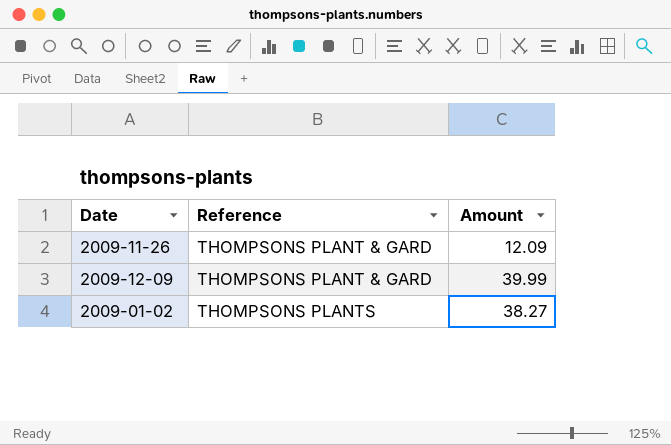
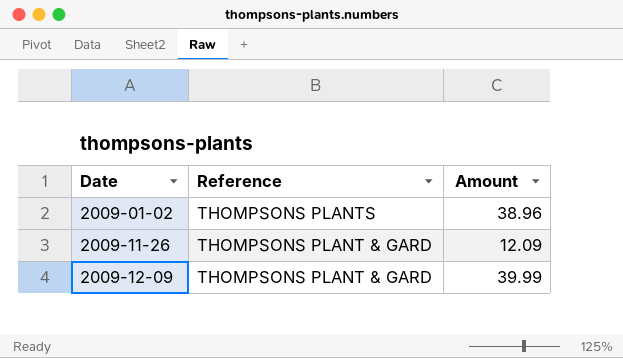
row order: Reference ascending -> Date ascending
2009-01-02 | Amount: 38.27 -> 38.96

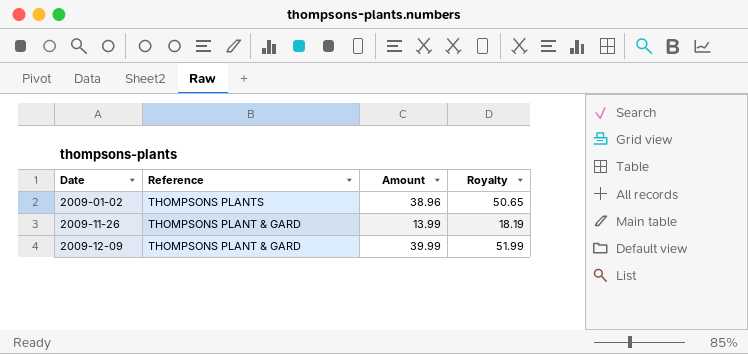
column Royalty | formula: none -> [Amount] * 1.3
2009-11-26 | Amount: 12.09 -> 13.99

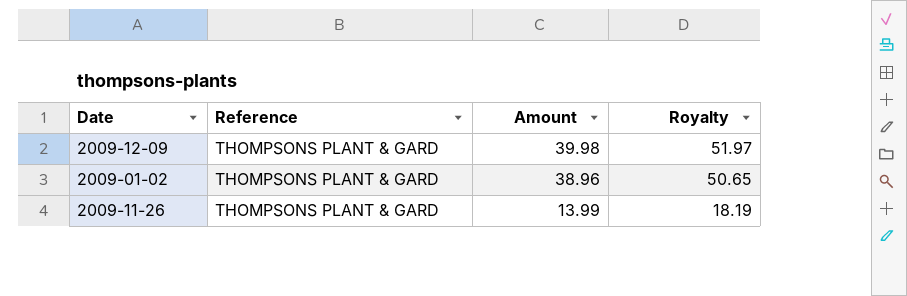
row order: Date ascending -> Amount descending
2009-12-09 | Amount: 39.99 -> 39.98
2009-12-09 | Royalty: 51.99 -> 51.97
2009-01-02 | Reference: THOMPSONS PLANTS -> THOMPSONS PLANT & GARD

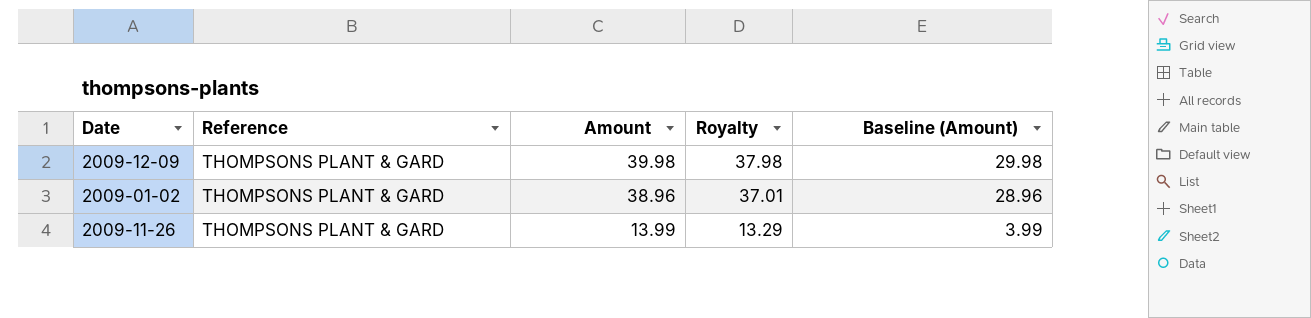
column Royalty | formula: [Amount] * 1.3 -> [Amount] * 0.95
column Baseline (Amount) | formula: none -> [Amount] - 10

